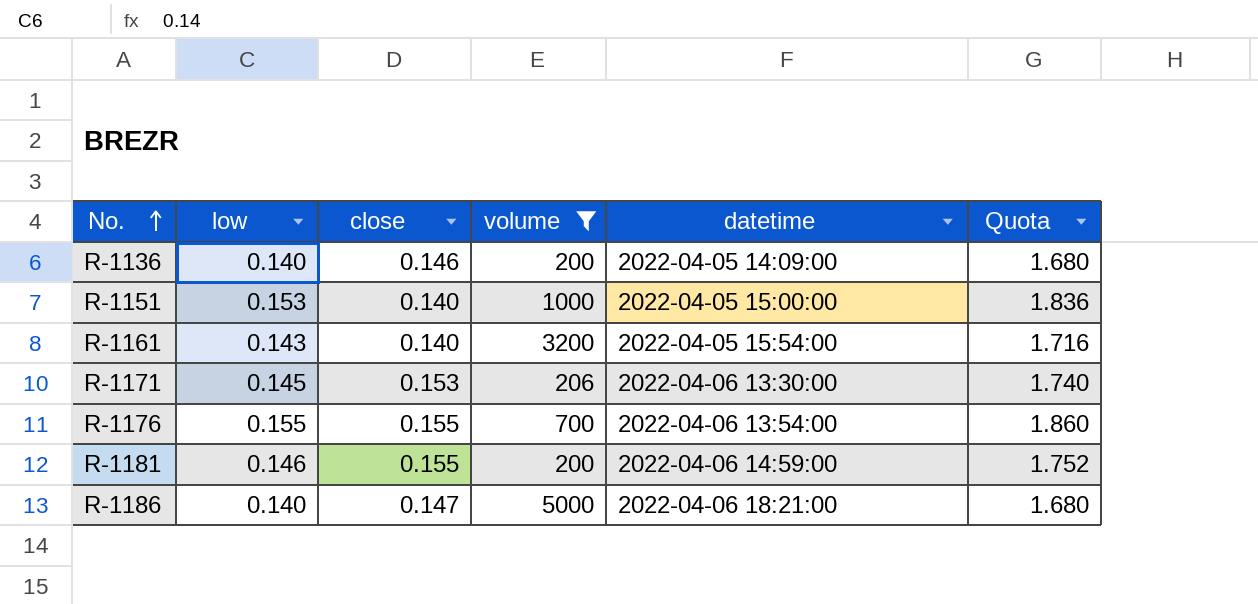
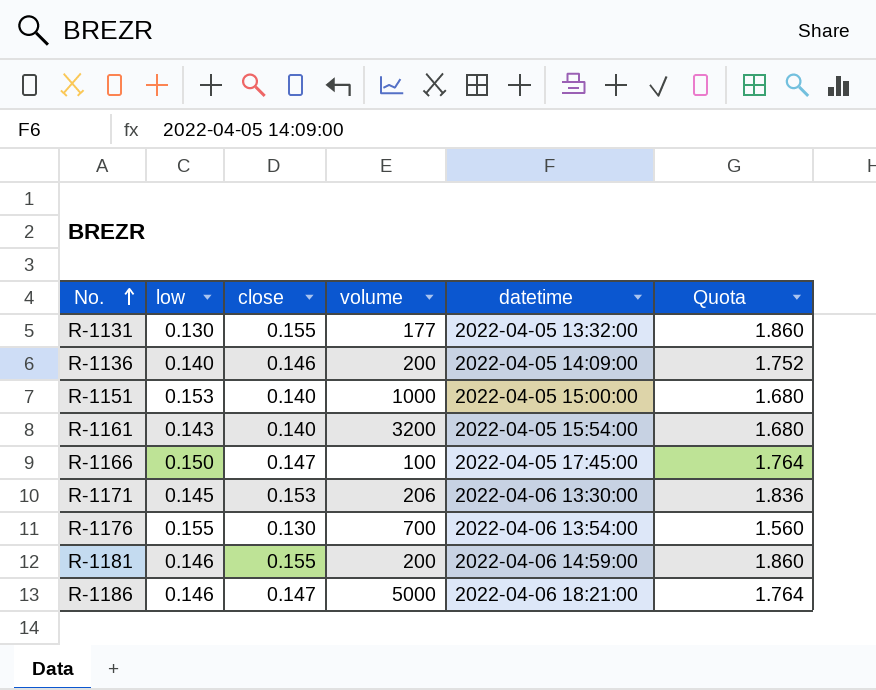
filter: volume >= 200 -> none
column Quota | formula: [low] * 12 -> [close] * 12
R-1176 | close: 0.155 -> 0.130
R-1186 | low: 0.140 -> 0.146

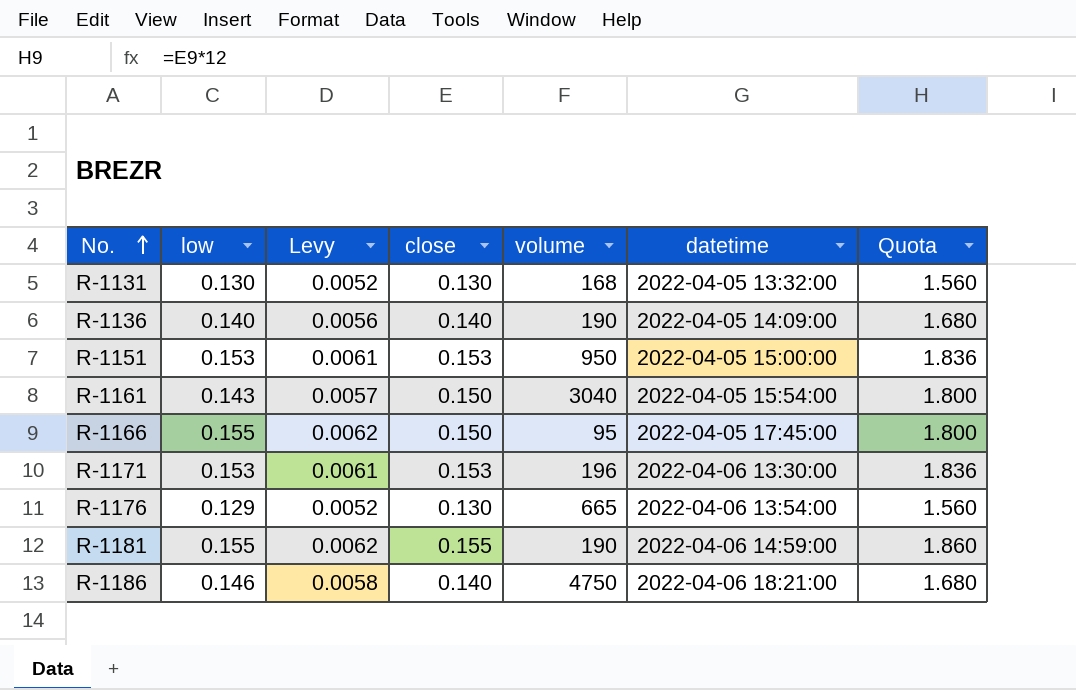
column Levy | formula: none -> [low] * 0.04
R-1131 | close: 0.155 -> 0.130
R-1131 | volume: 177 -> 168
R-1131 | Quota: 1.860 -> 1.560
R-1136 | close: 0.146 -> 0.140
R-1136 | volume: 200 -> 190
R-1136 | Quota: 1.752 -> 1.680
R-1151 | close: 0.140 -> 0.153
R-1151 | volume: 1000 -> 950
R-1151 | Quota: 1.680 -> 1.836
R-1161 | close: 0.140 -> 0.150
R-1161 | volume: 3200 -> 3040
R-1161 | Quota: 1.680 -> 1.800
R-1166 | low: 0.150 -> 0.155
R-1166 | close: 0.147 -> 0.150
R-1166 | volume: 100 -> 95
R-1166 | Quota: 1.764 -> 1.800
R-1171 | low: 0.145 -> 0.153
R-1171 | volume: 206 -> 196
R-1176 | low: 0.155 -> 0.129
R-1176 | volume: 700 -> 665
R-1181 | low: 0.146 -> 0.155
R-1181 | volume: 200 -> 190
R-1186 | close: 0.147 -> 0.140
R-1186 | volume: 5000 -> 4750
R-1186 | Quota: 1.764 -> 1.680

